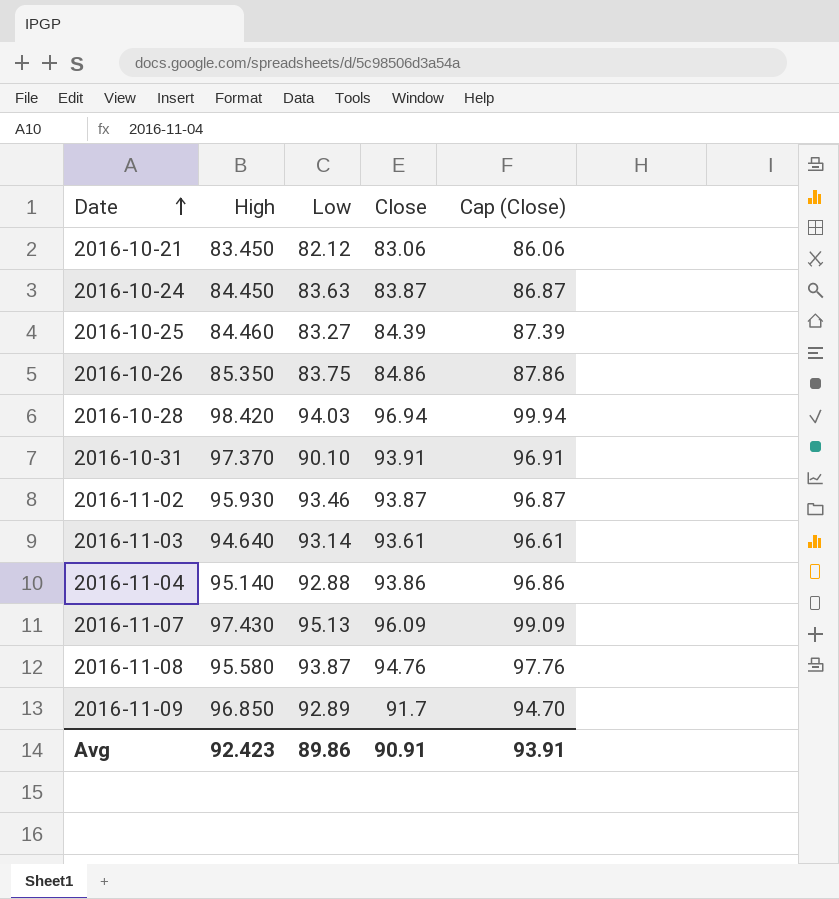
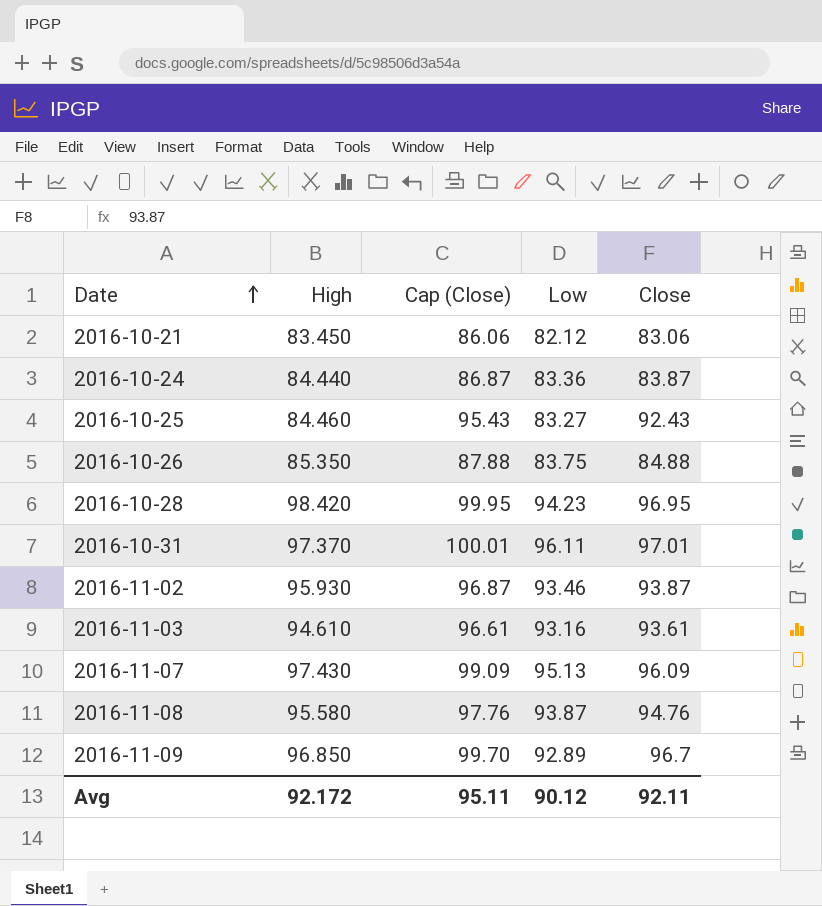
column Cap (Close) | position: 5 -> 3
row 2016-11-04: 95.140 | 92.88 | 93.86 | 96.86 -> none
2016-10-24 | High: 84.450 -> 84.440
2016-10-24 | Low: 83.63 -> 83.36
2016-10-25 | Cap (Close): 87.39 -> 95.43
2016-10-25 | Close: 84.39 -> 92.43
2016-10-26 | Cap (Close): 87.86 -> 87.88
2016-10-26 | Close: 84.86 -> 84.88
2016-10-28 | Cap (Close): 99.94 -> 99.95
2016-10-28 | Low: 94.03 -> 94.23
2016-10-28 | Close: 96.94 -> 96.95
2016-10-31 | Cap (Close): 96.91 -> 100.01
2016-10-31 | Low: 90.10 -> 96.11
2016-10-31 | Close: 93.91 -> 97.01
2016-11-03 | High: 94.640 -> 94.610
2016-11-03 | Low: 93.14 -> 93.16
2016-11-09 | Cap (Close): 94.70 -> 99.70
2016-11-09 | Close: 91.7 -> 96.7
Avg | High: 92.423 -> 92.172
Avg | Cap (Close): 93.91 -> 95.11
Avg | Low: 89.86 -> 90.12
Avg | Close: 90.91 -> 92.11

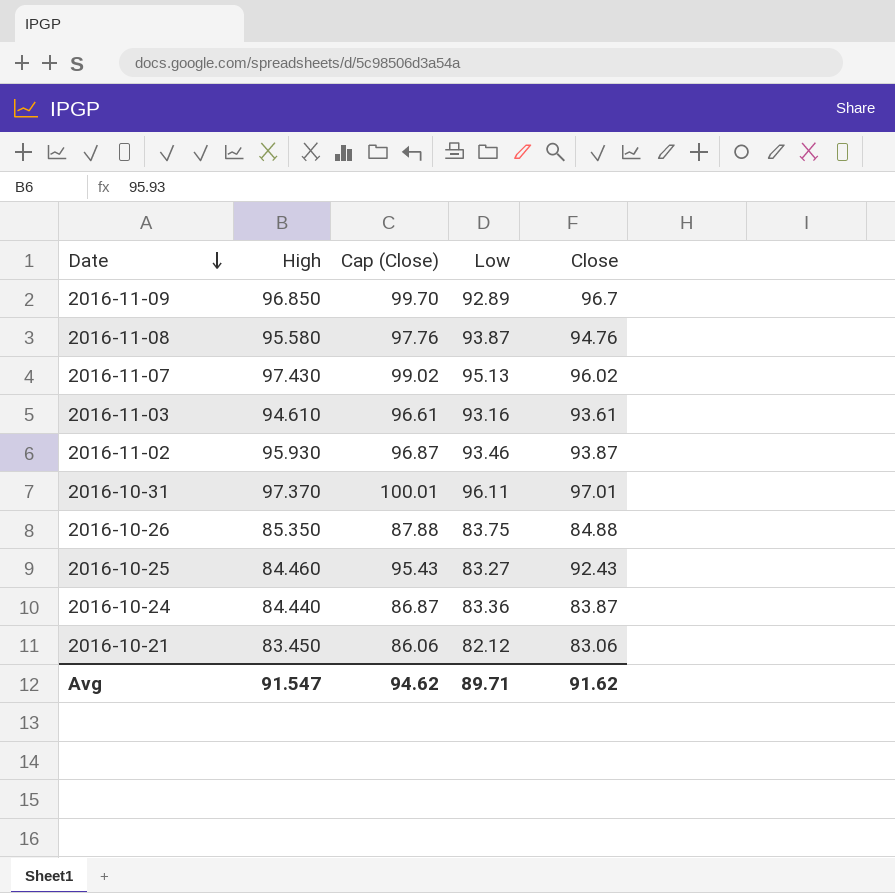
row order: Date ascending -> Date descending
row 2016-10-28: 98.420 | 99.95 | 94.23 | 96.95 -> none
2016-11-07 | Cap (Close): 99.09 -> 99.02
2016-11-07 | Close: 96.09 -> 96.02
Avg | High: 92.172 -> 91.547
Avg | Cap (Close): 95.11 -> 94.62
Avg | Low: 90.12 -> 89.71
Avg | Close: 92.11 -> 91.62

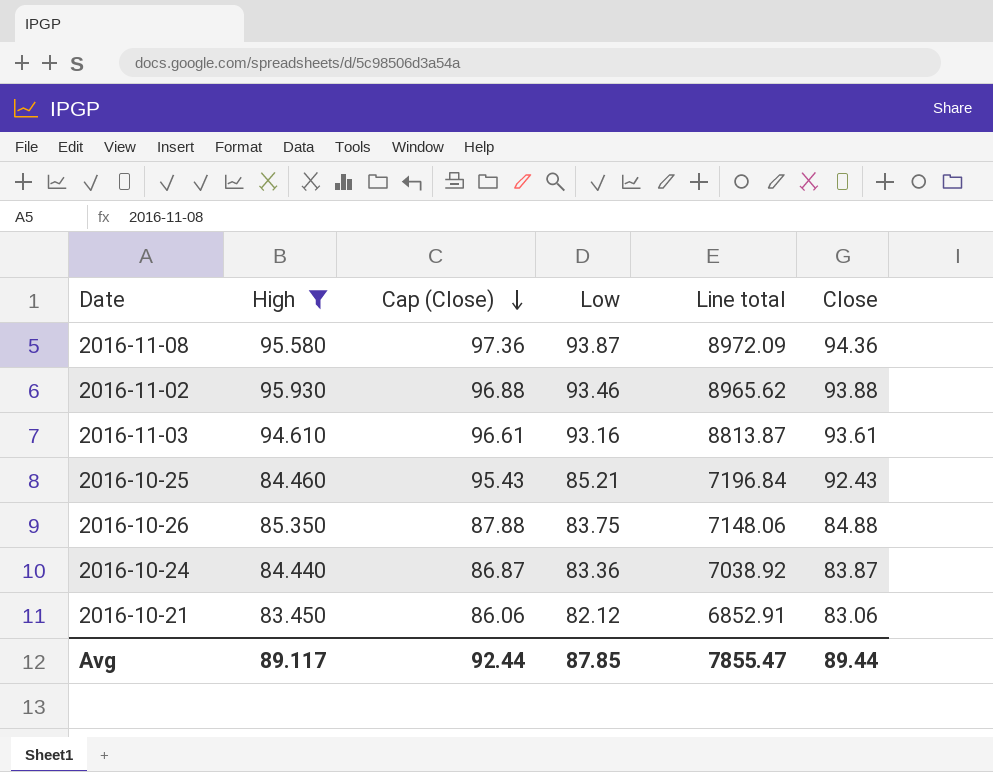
filter: none -> High <= 95.930
row order: Date descending -> Cap (Close) descending
column Line total | formula: none -> [High] * [Low]
2016-11-08 | Cap (Close): 97.76 -> 97.36
2016-11-08 | Close: 94.76 -> 94.36
2016-11-02 | Cap (Close): 96.87 -> 96.88
2016-11-02 | Close: 93.87 -> 93.88
2016-10-25 | Low: 83.27 -> 85.21
Avg | High: 91.547 -> 89.117
Avg | Cap (Close): 94.62 -> 92.44
Avg | Low: 89.71 -> 87.85
Avg | Close: 91.62 -> 89.44

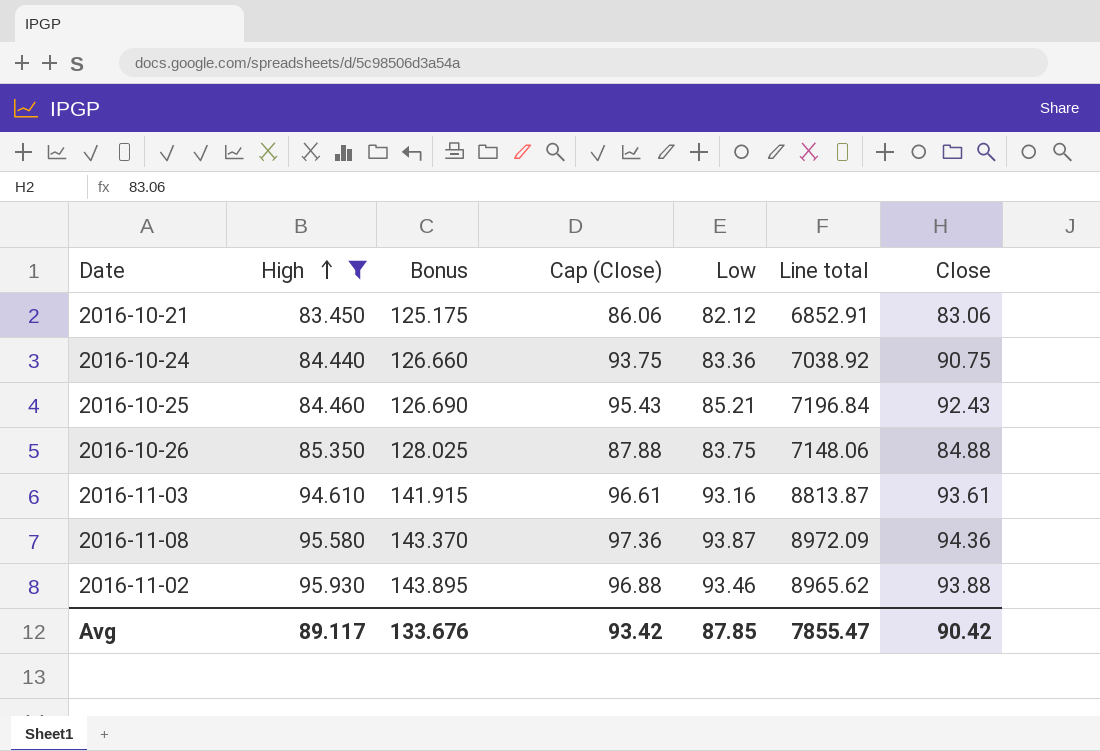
row order: Cap (Close) descending -> High ascending
column Bonus | formula: none -> [High] * 1.5
2016-10-24 | Cap (Close): 86.87 -> 93.75
2016-10-24 | Close: 83.87 -> 90.75
Avg | Cap (Close): 92.44 -> 93.42
Avg | Close: 89.44 -> 90.42

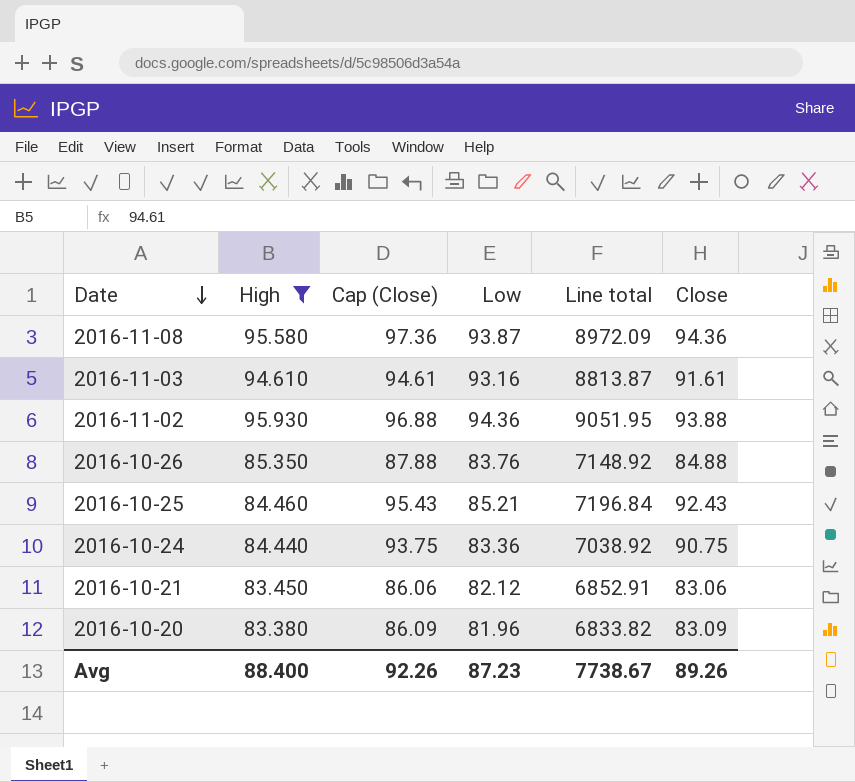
row order: High ascending -> Date descending
column Bonus | formula: [High] * 1.5 -> none
2016-11-03 | Cap (Close): 96.61 -> 94.61
2016-11-03 | Close: 93.61 -> 91.61
2016-11-02 | Low: 93.46 -> 94.36
2016-11-02 | Line total: 8965.62 -> 9051.95
2016-10-26 | Low: 83.75 -> 83.76
2016-10-26 | Line total: 7148.06 -> 7148.92
row 2016-10-20: none -> 83.380 | 86.09 | 81.96 | 6833.82 | 83.09
Avg | High: 89.117 -> 88.400
Avg | Cap (Close): 93.42 -> 92.26
Avg | Low: 87.85 -> 87.23
Avg | Line total: 7855.47 -> 7738.67
Avg | Close: 90.42 -> 89.26

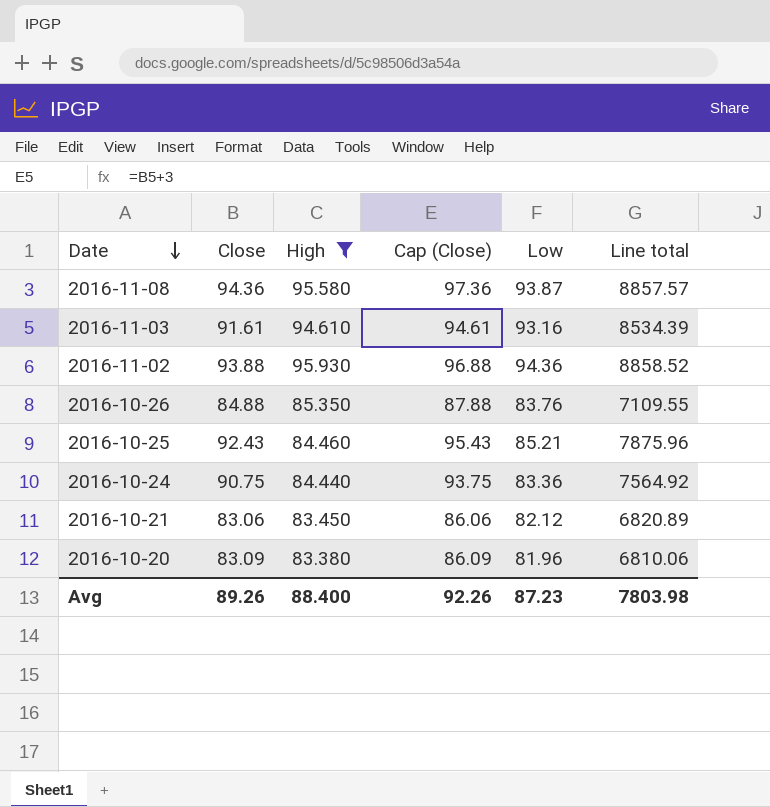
column Close | position: 6 -> 2
column Line total | formula: [High] * [Low] -> [Close] * [Low]
Avg | Line total: 7738.67 -> 7803.98

